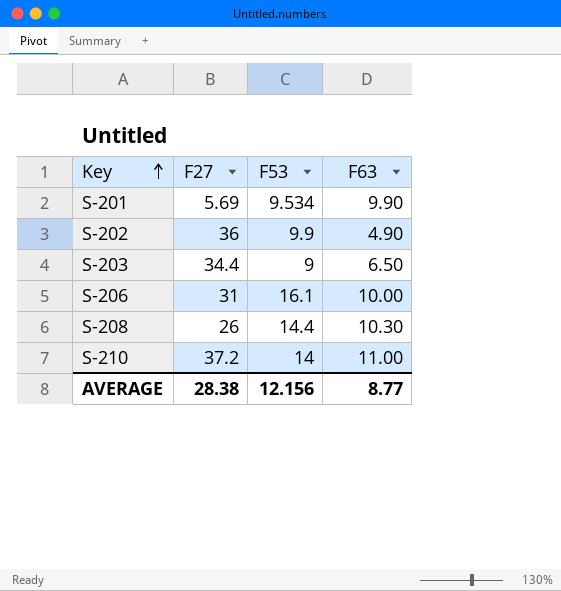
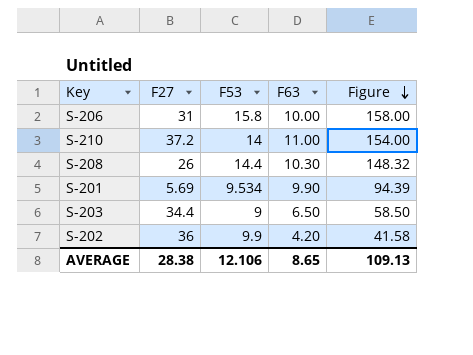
row order: Key ascending -> Figure descending
column Figure | formula: none -> [F53] * [F63]
S-206 | F53: 16.1 -> 15.8
S-202 | F63: 4.90 -> 4.20
AVERAGE | F53: 12.156 -> 12.106
AVERAGE | F63: 8.77 -> 8.65

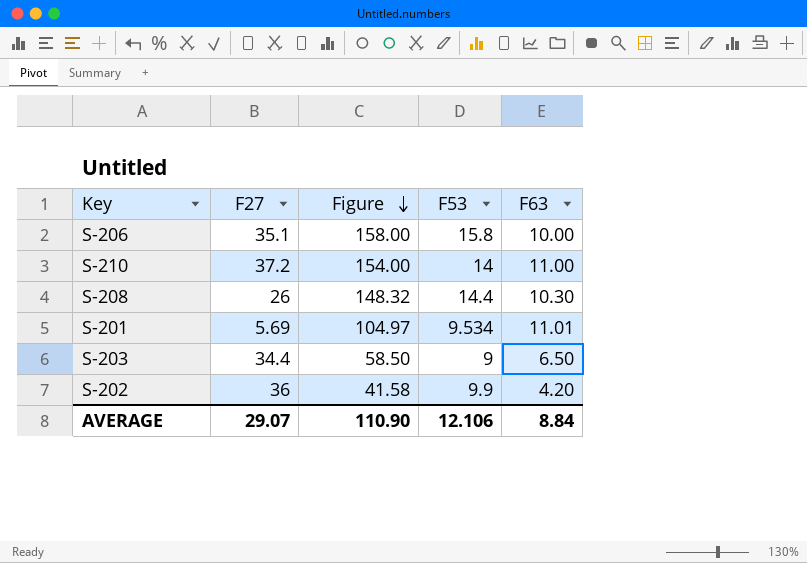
column Figure | position: 5 -> 3
S-206 | F27: 31 -> 35.1
S-201 | Figure: 94.39 -> 104.97
S-201 | F63: 9.90 -> 11.01
AVERAGE | F27: 28.38 -> 29.07
AVERAGE | Figure: 109.13 -> 110.90
AVERAGE | F63: 8.65 -> 8.84

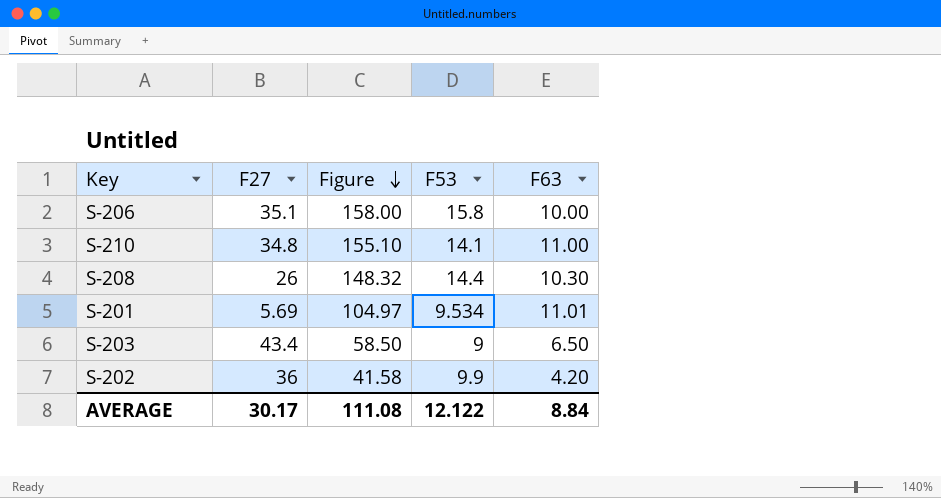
S-210 | F27: 37.2 -> 34.8
S-210 | Figure: 154.00 -> 155.10
S-210 | F53: 14 -> 14.1
S-203 | F27: 34.4 -> 43.4
AVERAGE | F27: 29.07 -> 30.17
AVERAGE | Figure: 110.90 -> 111.08
AVERAGE | F53: 12.106 -> 12.122

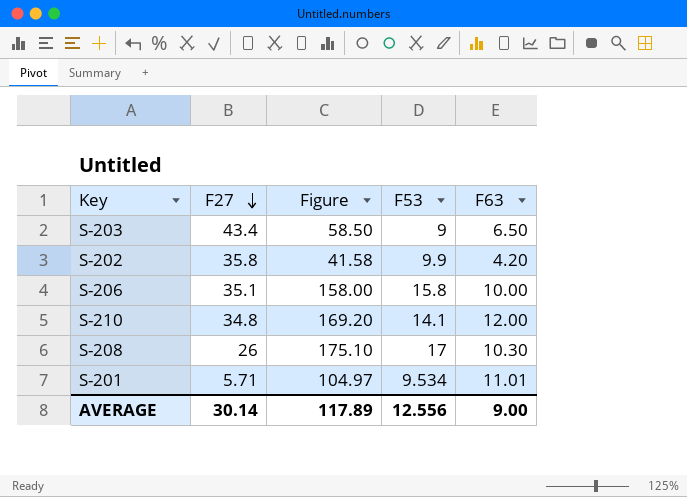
row order: Figure descending -> F27 descending
S-202 | F27: 36 -> 35.8
S-210 | Figure: 155.10 -> 169.20
S-210 | F63: 11.00 -> 12.00
S-208 | Figure: 148.32 -> 175.10
S-208 | F53: 14.4 -> 17
S-201 | F27: 5.69 -> 5.71
AVERAGE | F27: 30.17 -> 30.14
AVERAGE | Figure: 111.08 -> 117.89
AVERAGE | F53: 12.122 -> 12.556
AVERAGE | F63: 8.84 -> 9.00

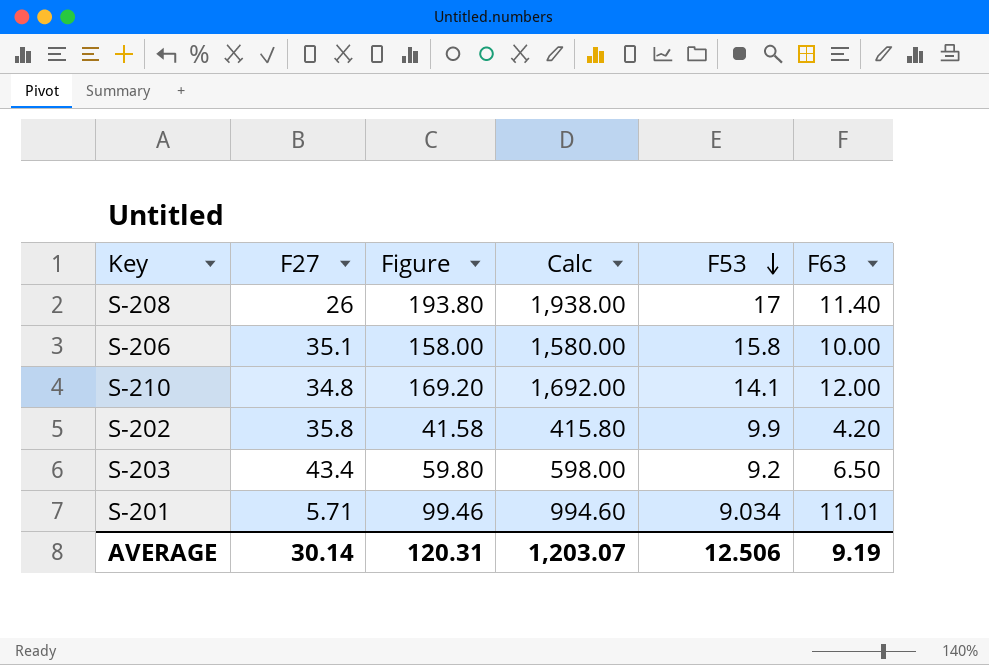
row order: F27 descending -> F53 descending
column Calc | formula: none -> [Figure] * 10
S-208 | Figure: 175.10 -> 193.80
S-208 | F63: 10.30 -> 11.40
S-203 | Figure: 58.50 -> 59.80
S-203 | F53: 9 -> 9.2
S-201 | Figure: 104.97 -> 99.46
S-201 | F53: 9.534 -> 9.034
AVERAGE | Figure: 117.89 -> 120.31
AVERAGE | F53: 12.556 -> 12.506
AVERAGE | F63: 9.00 -> 9.19

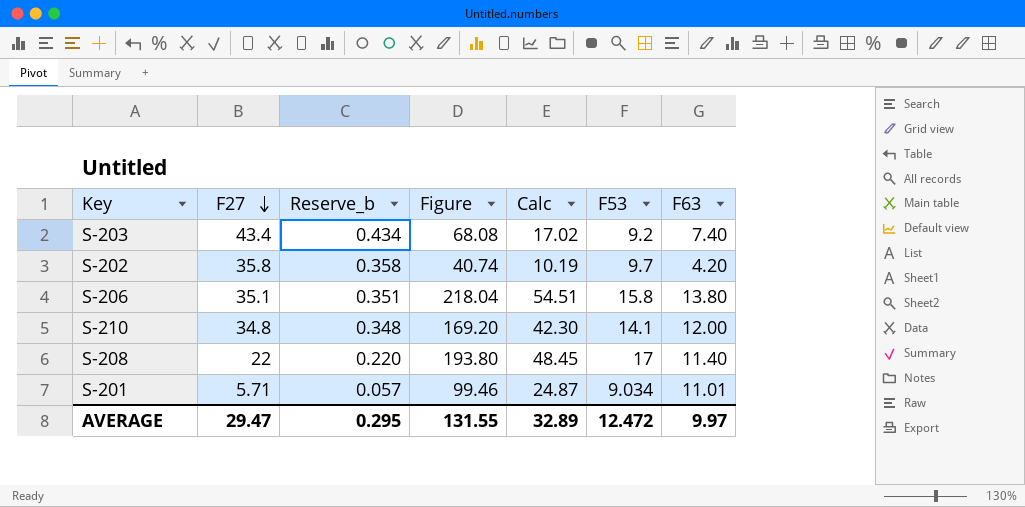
row order: F53 descending -> F27 descending
column Reserve_b | formula: none -> [F27] * 0.01
column Calc | formula: [Figure] * 10 -> [Figure] * 0.25
S-203 | Figure: 59.80 -> 68.08
S-203 | F63: 6.50 -> 7.40
S-202 | Figure: 41.58 -> 40.74
S-202 | F53: 9.9 -> 9.7
S-206 | Figure: 158.00 -> 218.04
S-206 | F63: 10.00 -> 13.80
S-208 | F27: 26 -> 22
AVERAGE | F27: 30.14 -> 29.47
AVERAGE | Figure: 120.31 -> 131.55
AVERAGE | Calc: 1,203.07 -> 32.89
AVERAGE | F53: 12.506 -> 12.472
AVERAGE | F63: 9.19 -> 9.97

